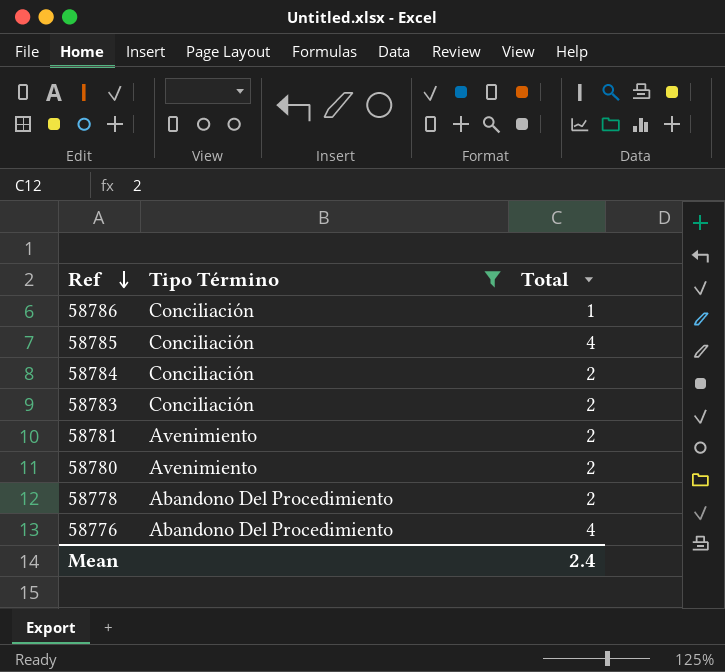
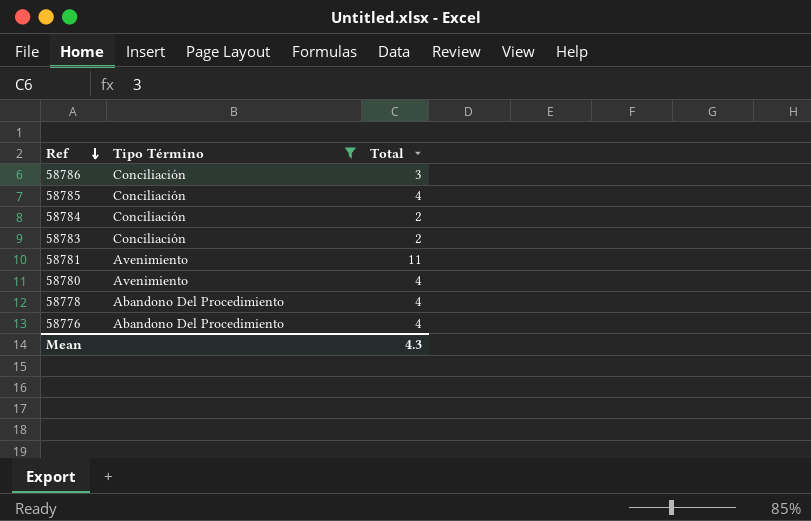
58786 | Total: 1 -> 3
58781 | Total: 2 -> 11
58780 | Total: 2 -> 4
58778 | Total: 2 -> 4
Mean | Total: 2.4 -> 4.3

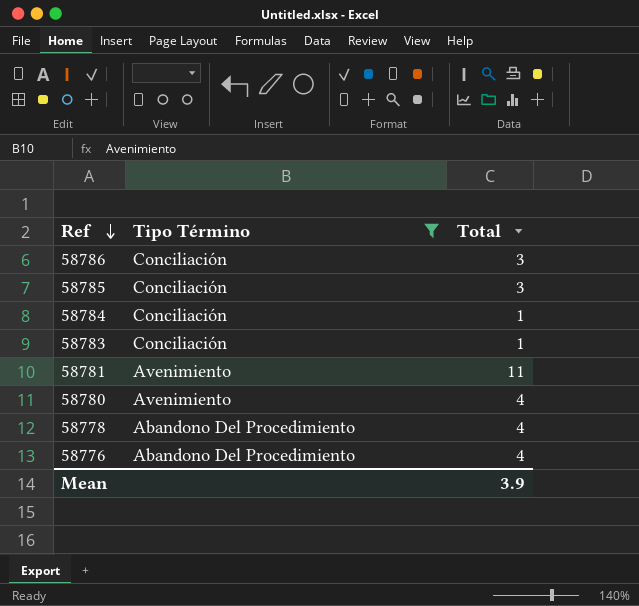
58785 | Total: 4 -> 3
58784 | Total: 2 -> 1
58783 | Total: 2 -> 1
Mean | Total: 4.3 -> 3.9

